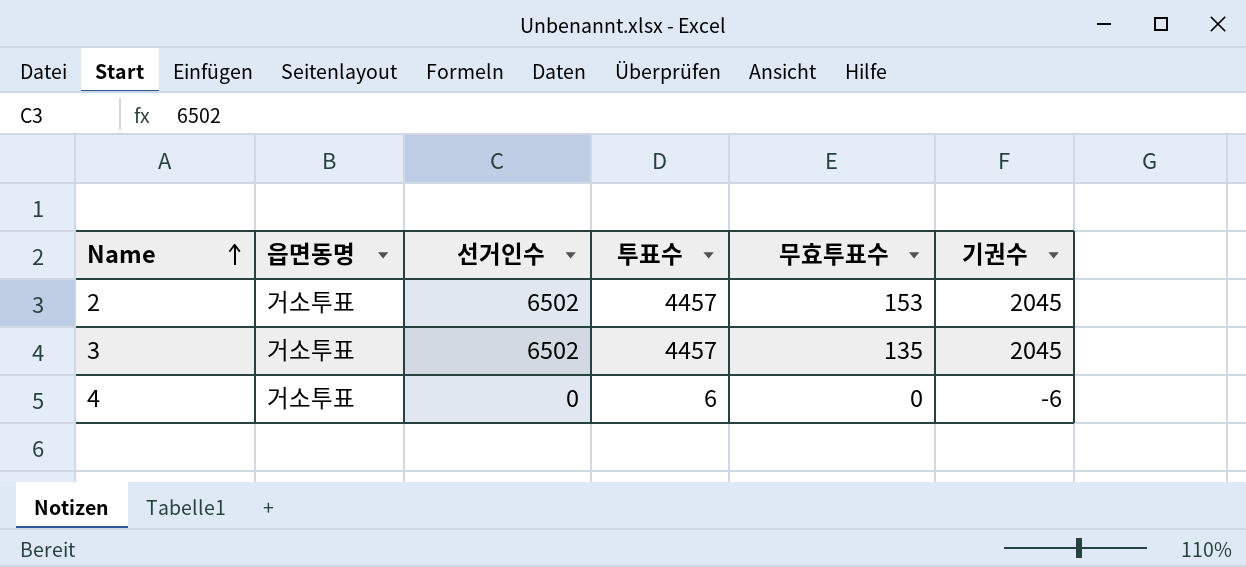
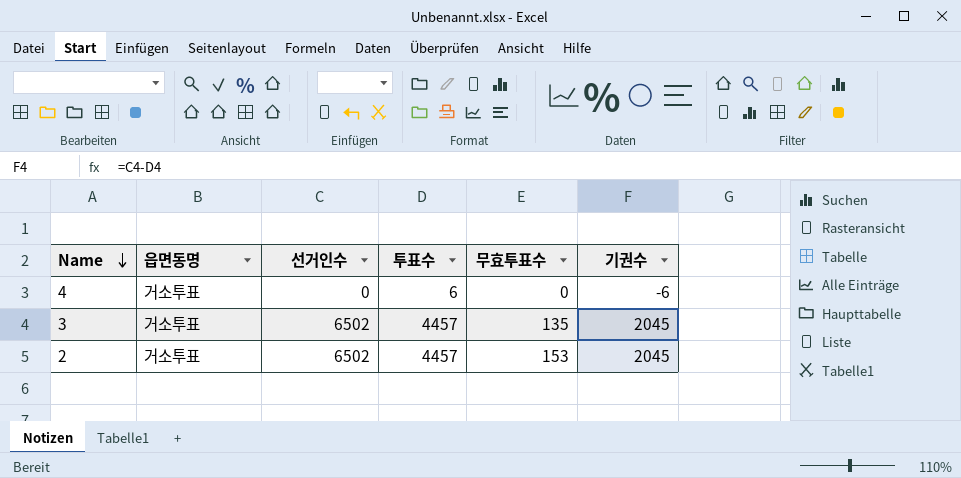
row order: Name ascending -> Name descending

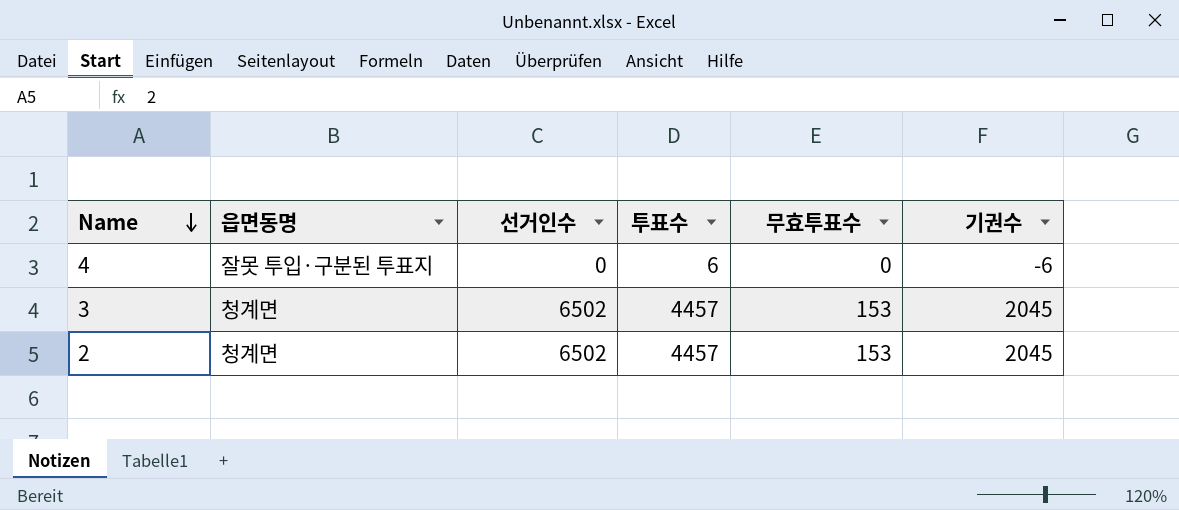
4 | 읍면동명: 거소투표 -> 잘못 투입·구분된 투표지
3 | 읍면동명: 거소투표 -> 청계면
3 | 무효투표수: 135 -> 153
2 | 읍면동명: 거소투표 -> 청계면

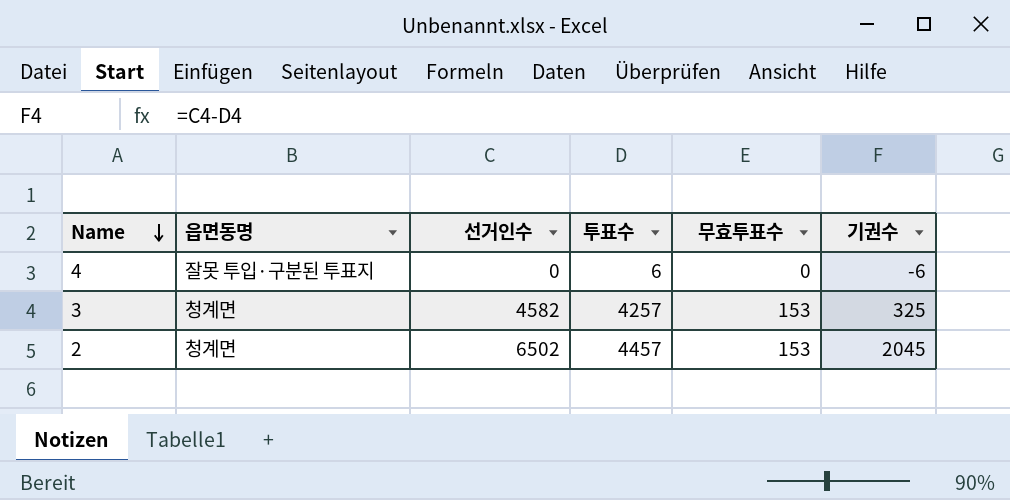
3 | 선거인수: 6502 -> 4582
3 | 투표수: 4457 -> 4257
3 | 기권수: 2045 -> 325

